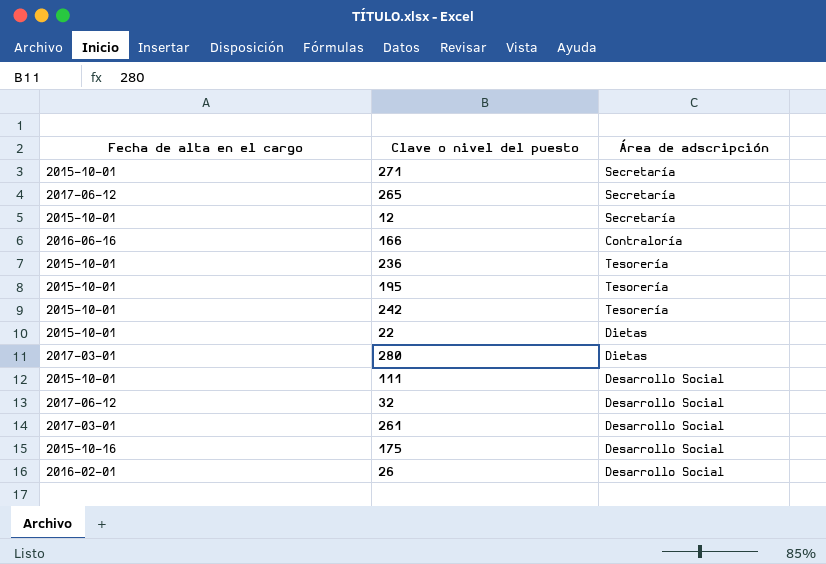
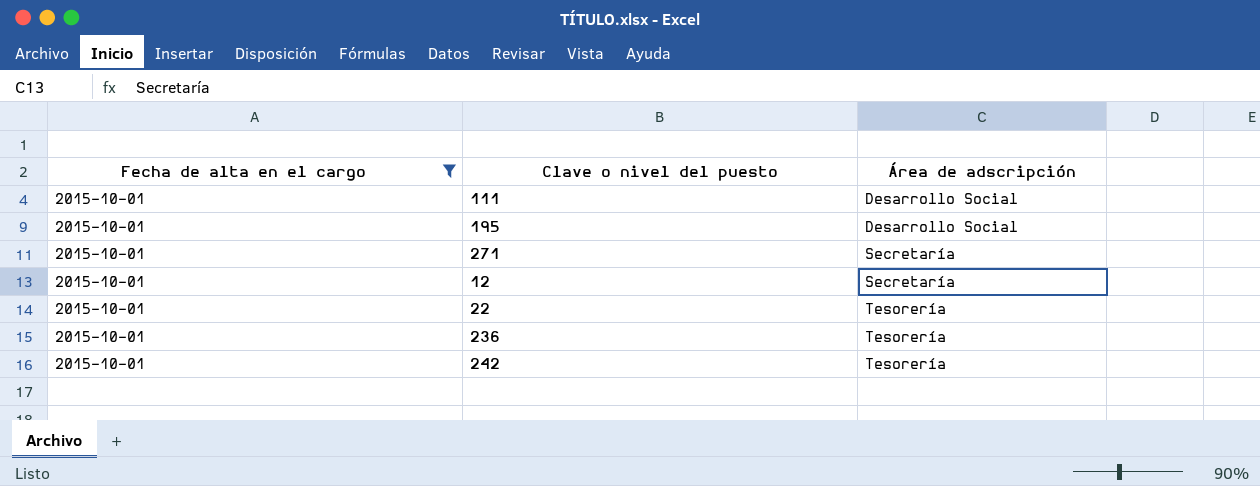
filter: none -> Fecha de alta en el cargo = 2015-10-01
row order: none -> Área de adscripción ascending
195 | Área de adscripción: Tesorería -> Desarrollo Social
22 | Área de adscripción: Dietas -> Tesorería

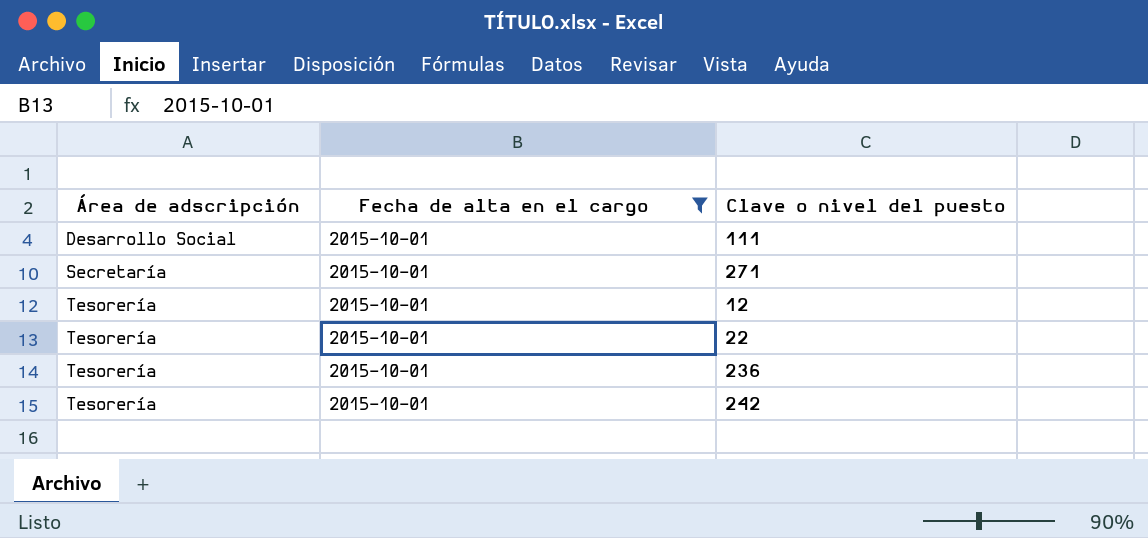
column Área de adscripción | position: 3 -> 1
row 195: 2015-10-01 | Desarrollo Social -> none
12 | Área de adscripción: Secretaría -> Tesorería

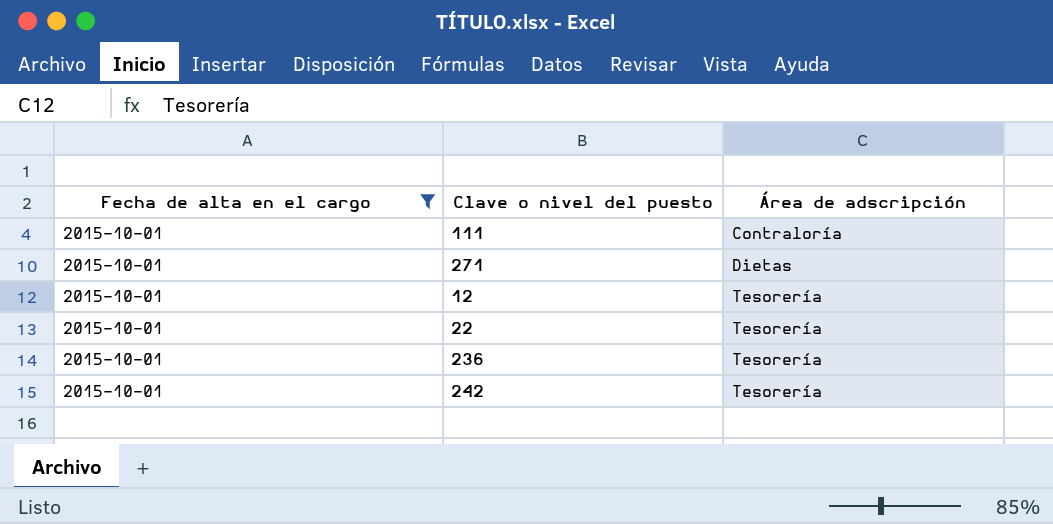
column Área de adscripción | position: 1 -> 3
111 | Área de adscripción: Desarrollo Social -> Contraloría
271 | Área de adscripción: Secretaría -> Dietas

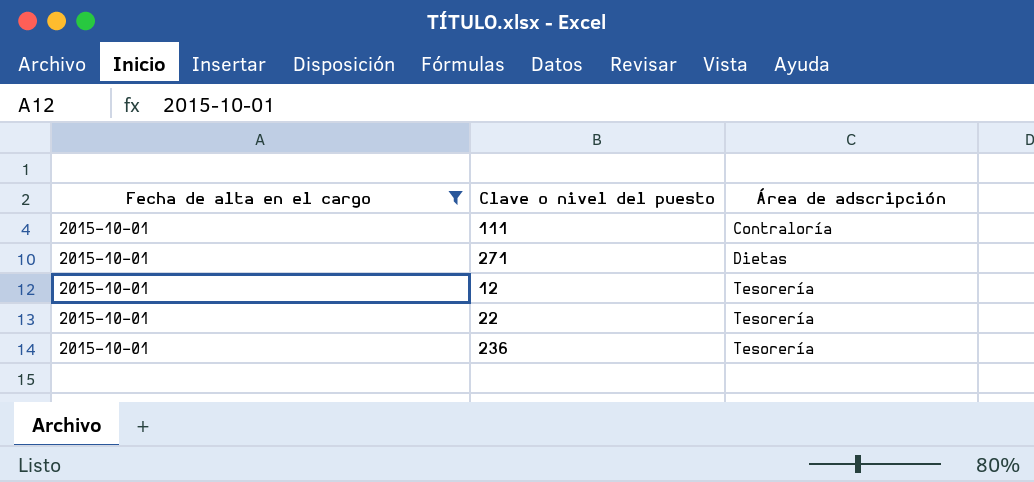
row 242: 2015-10-01 | Tesorería -> none

